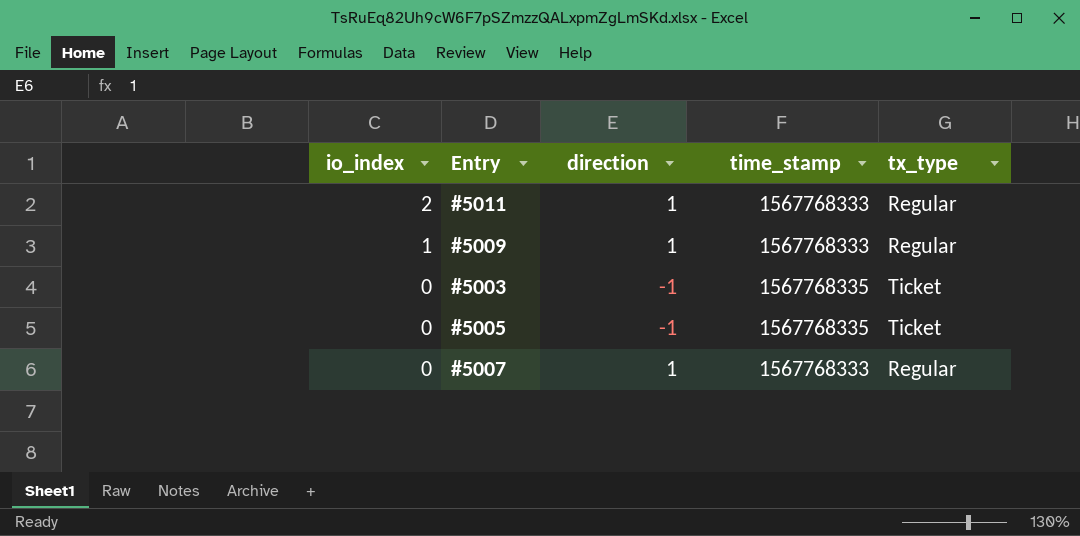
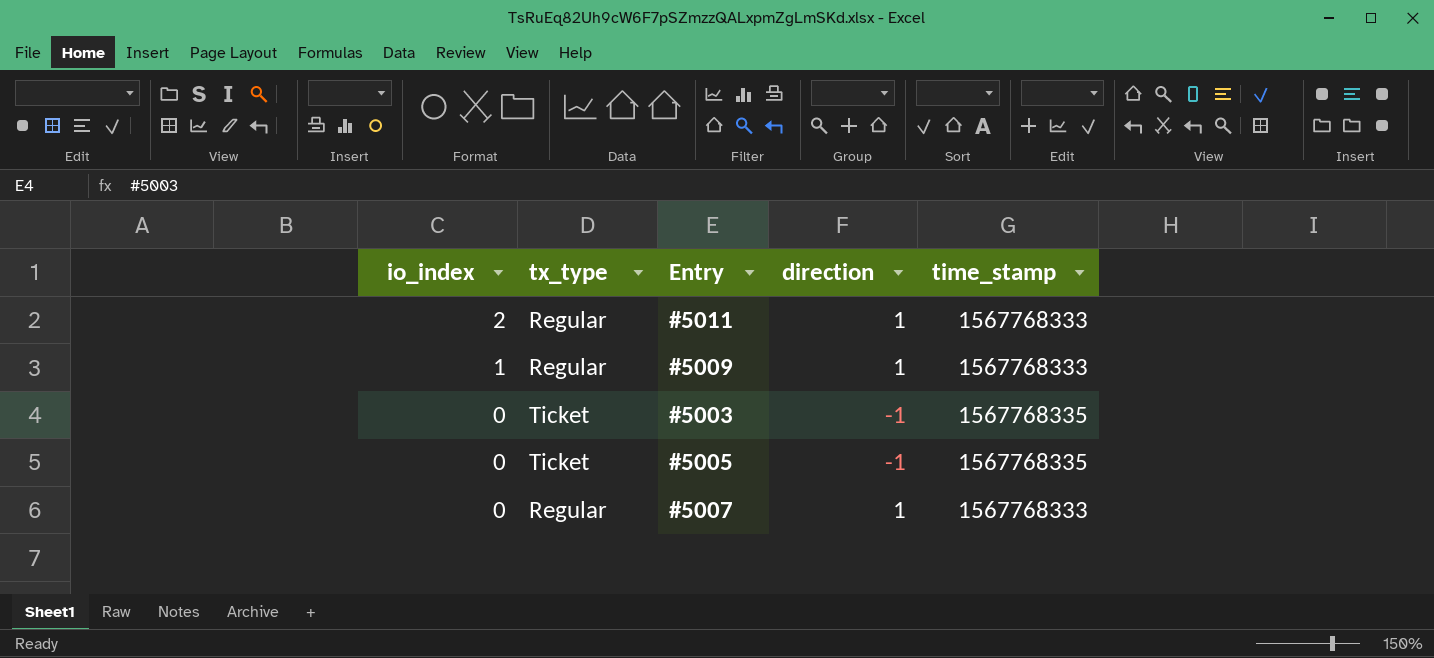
column tx_type | position: 5 -> 2

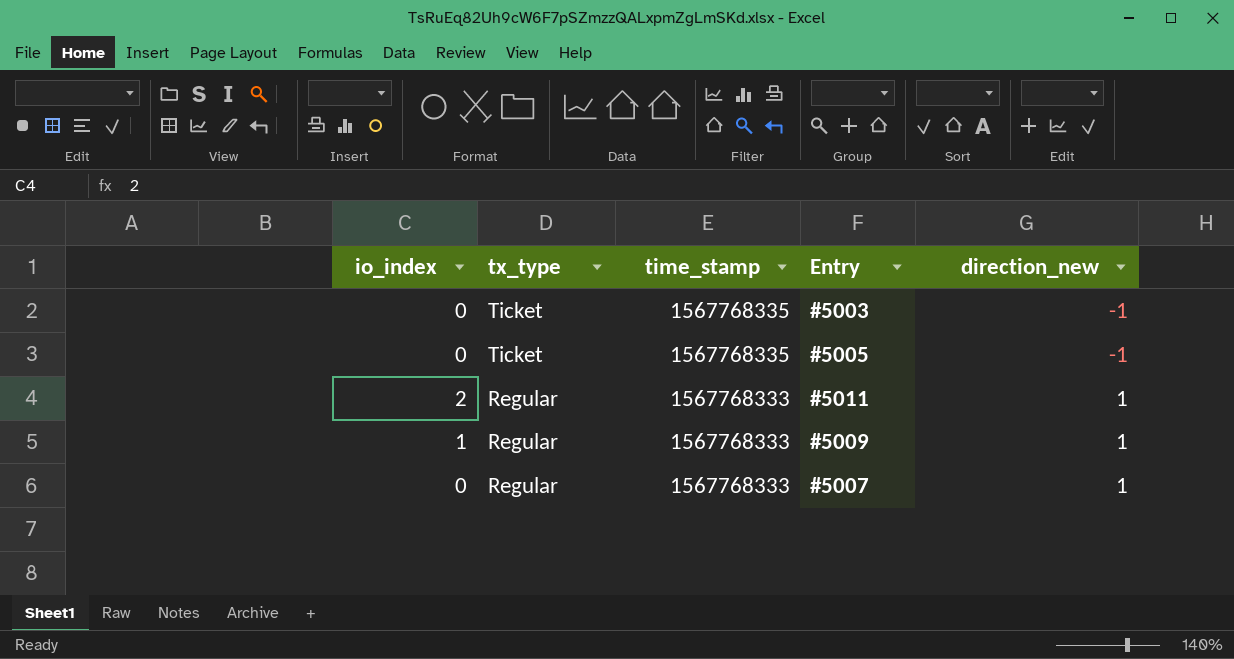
row order: io_index descending -> tx_type descending
column time_stamp | position: 5 -> 3
column name: direction -> direction_new

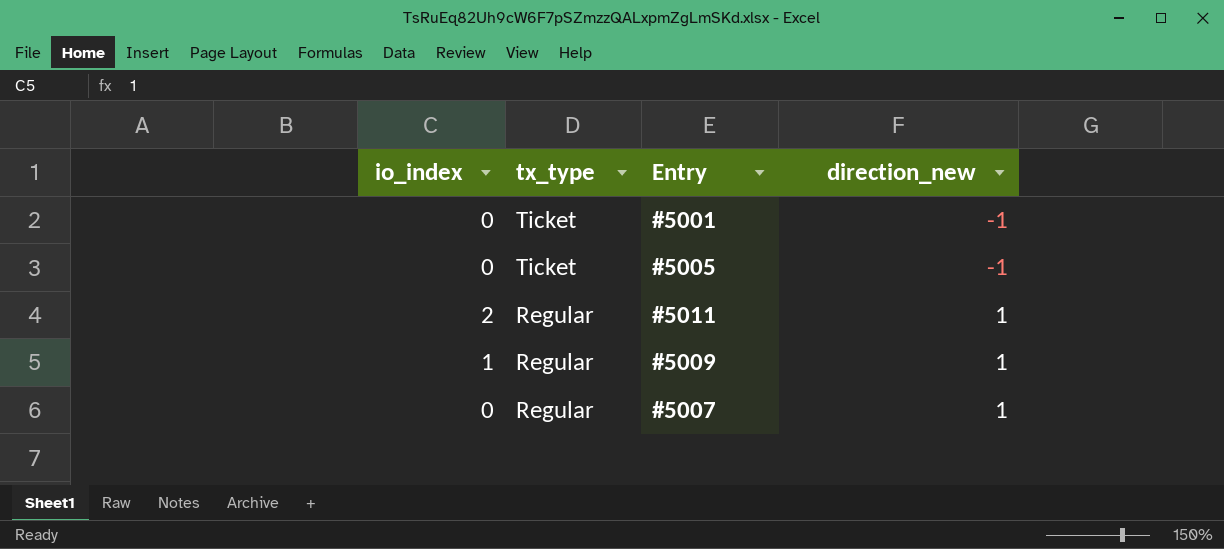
column time_stamp | position: 3 -> none
row #5003: 0 | Ticket | 1567768335 | -1 -> none
row #5001: none -> 0 | Ticket | -1

